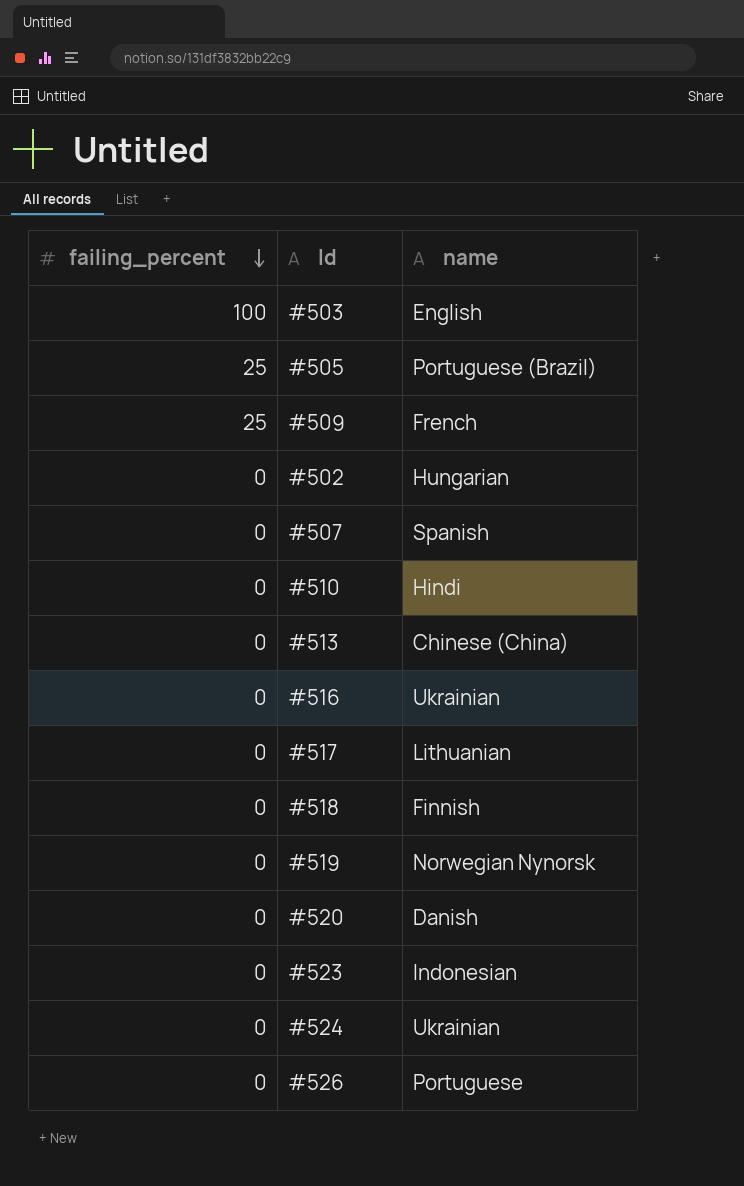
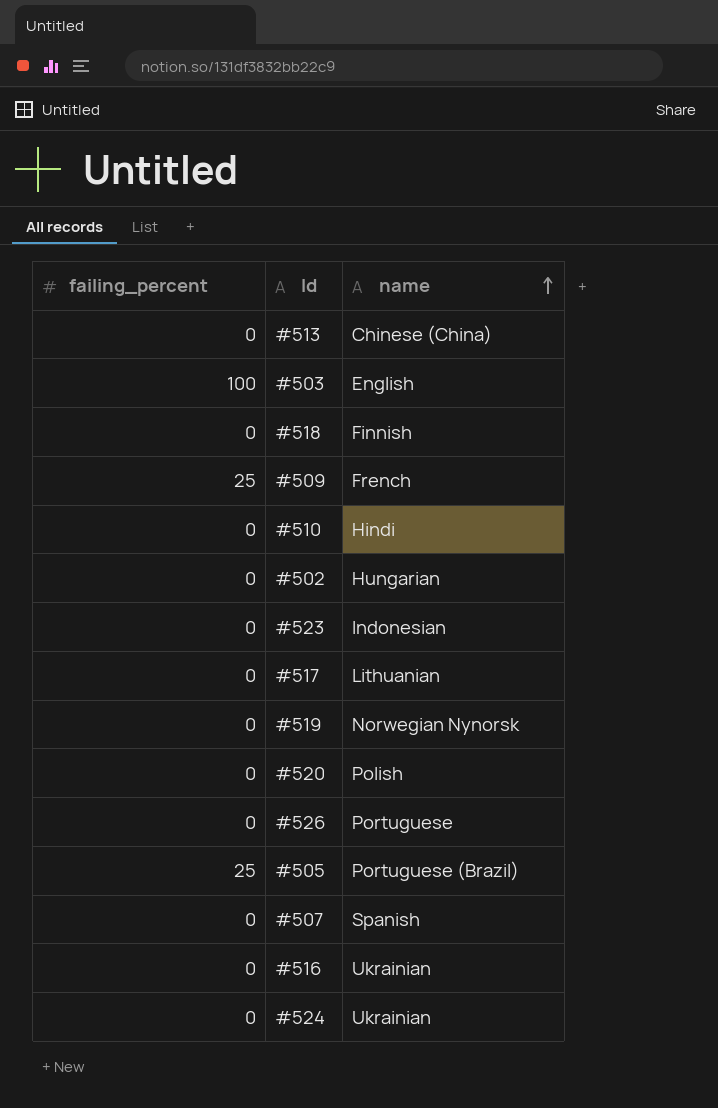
row order: failing_percent descending -> name ascending
#520 | name: Danish -> Polish

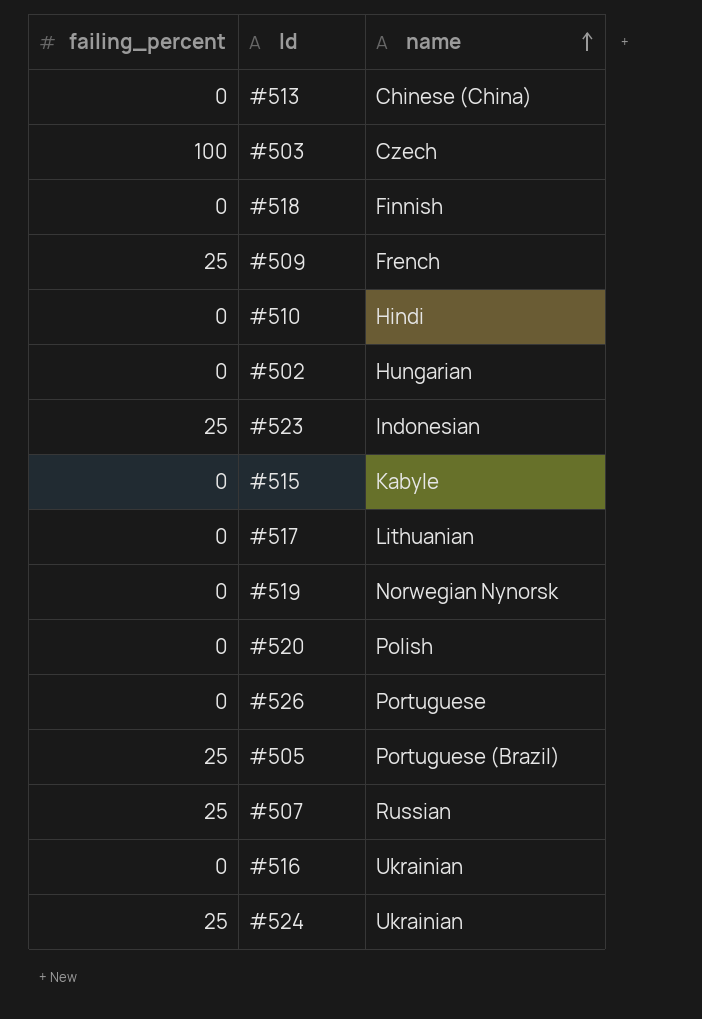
#503 | name: English -> Czech
#523 | failing_percent: 0 -> 25
row #515: none -> 0 | Kabyle
#507 | failing_percent: 0 -> 25
#507 | name: Spanish -> Russian
#524 | failing_percent: 0 -> 25

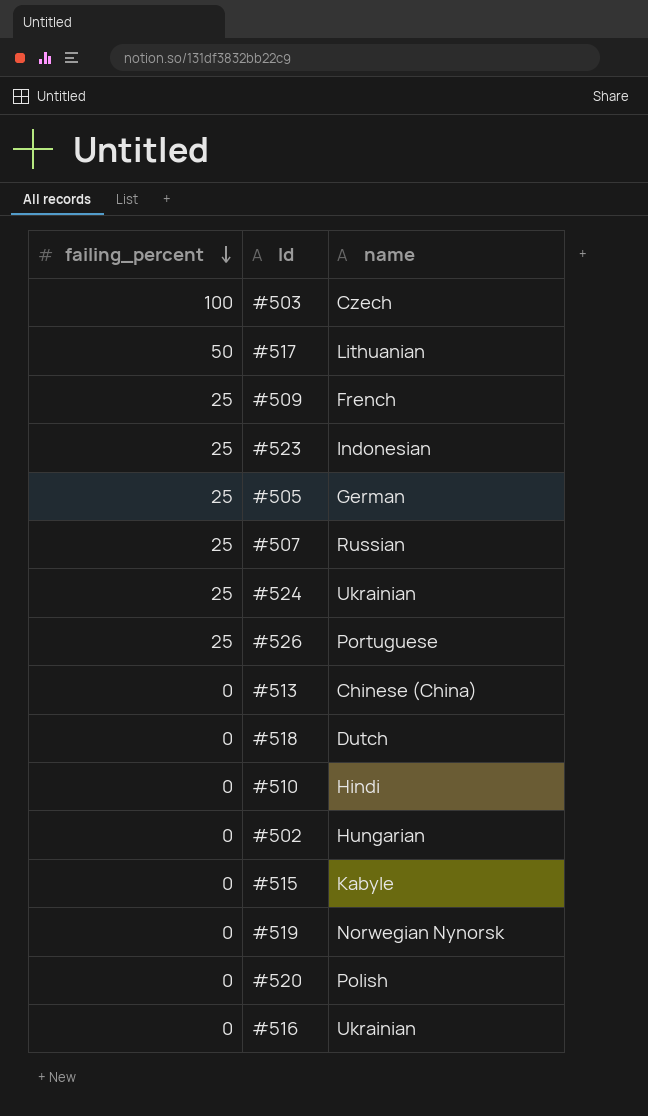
row order: name ascending -> failing_percent descending
#517 | failing_percent: 0 -> 50
#505 | name: Portuguese (Brazil) -> German
#526 | failing_percent: 0 -> 25
#518 | name: Finnish -> Dutch

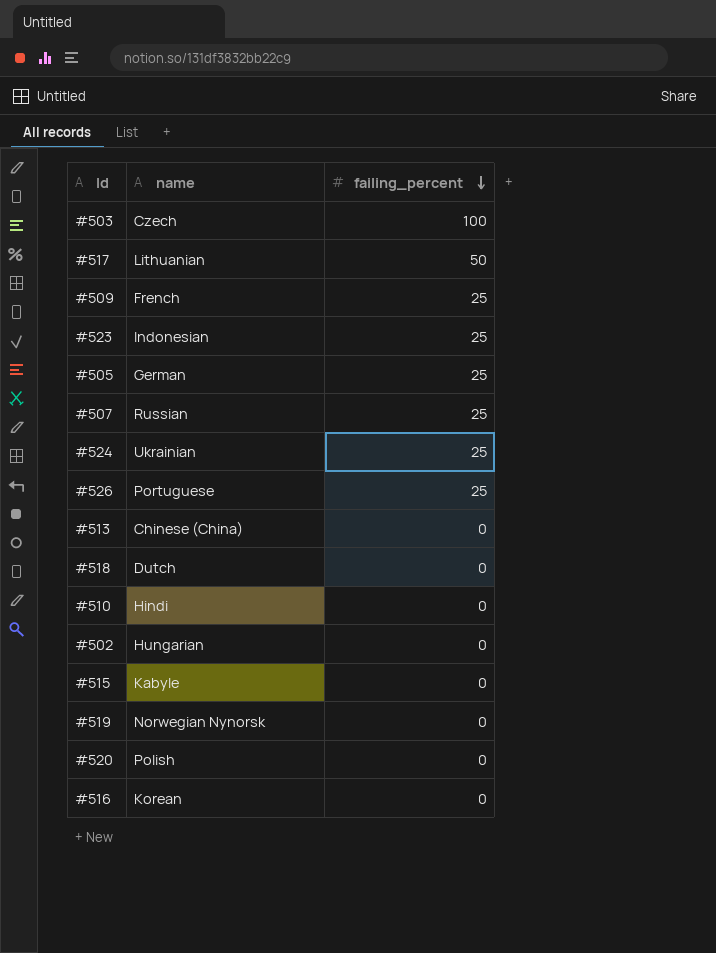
column failing_percent | position: 1 -> 3
#516 | name: Ukrainian -> Korean

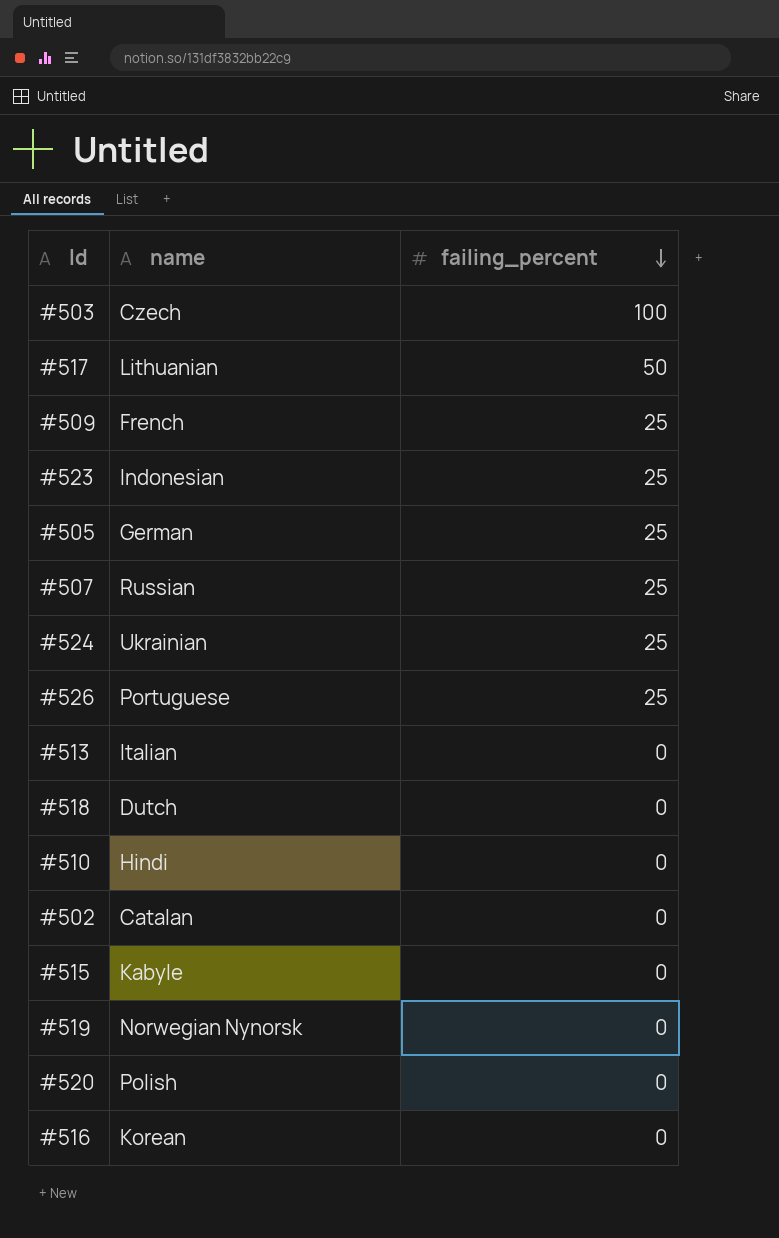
#513 | name: Chinese (China) -> Italian
#502 | name: Hungarian -> Catalan

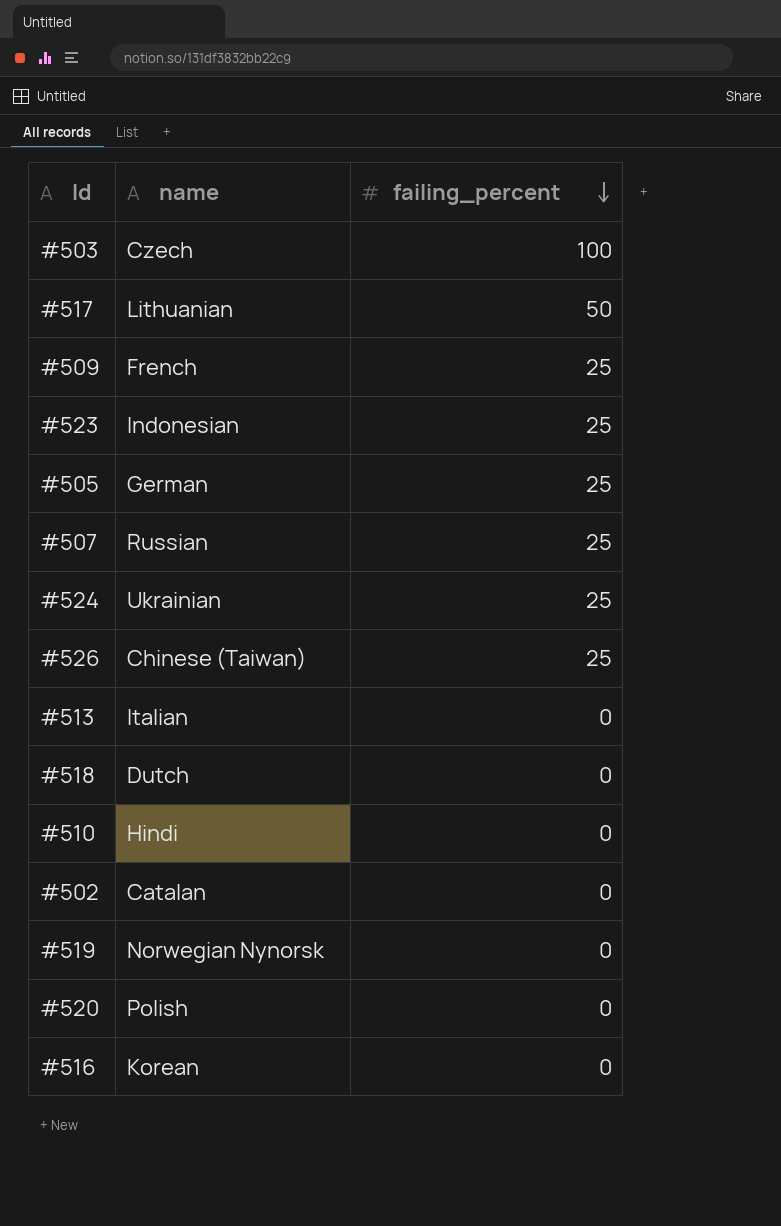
row #515: Kabyle | 0 -> none
#526 | name: Portuguese -> Chinese (Taiwan)

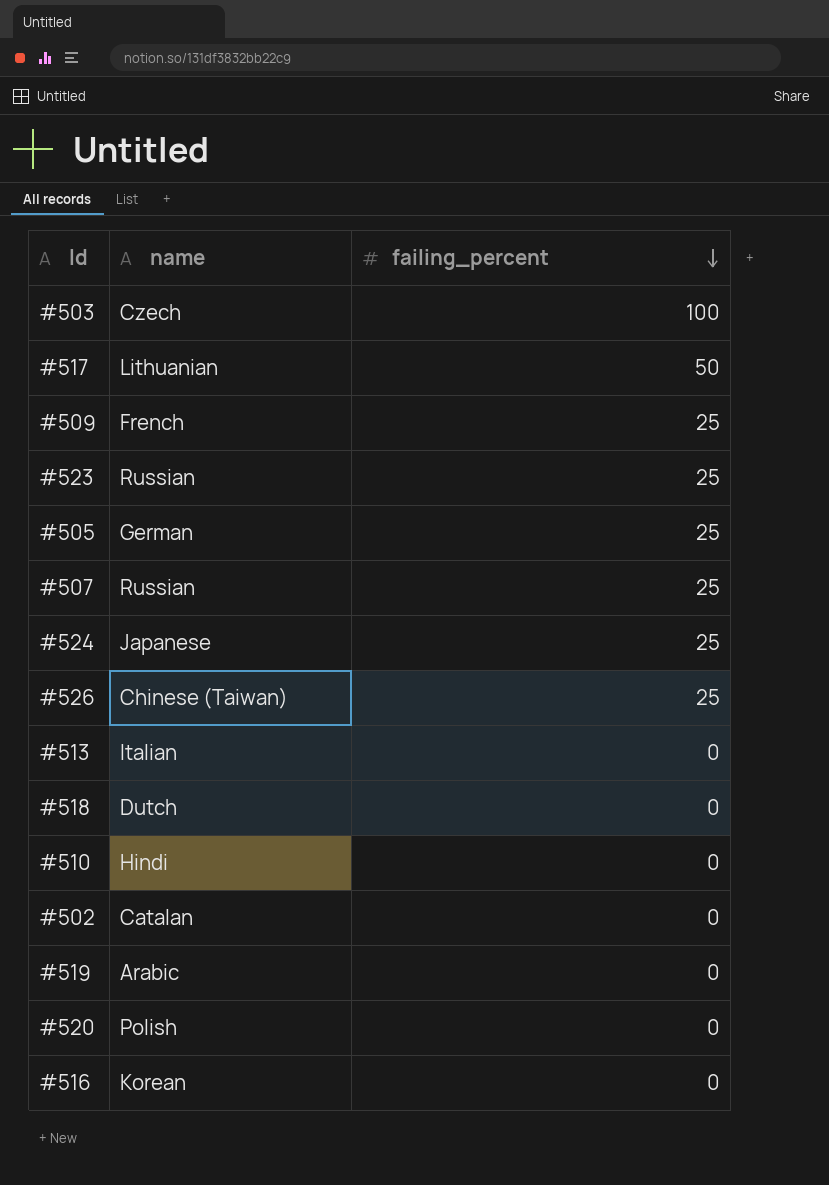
#523 | name: Indonesian -> Russian
#524 | name: Ukrainian -> Japanese
#519 | name: Norwegian Nynorsk -> Arabic

